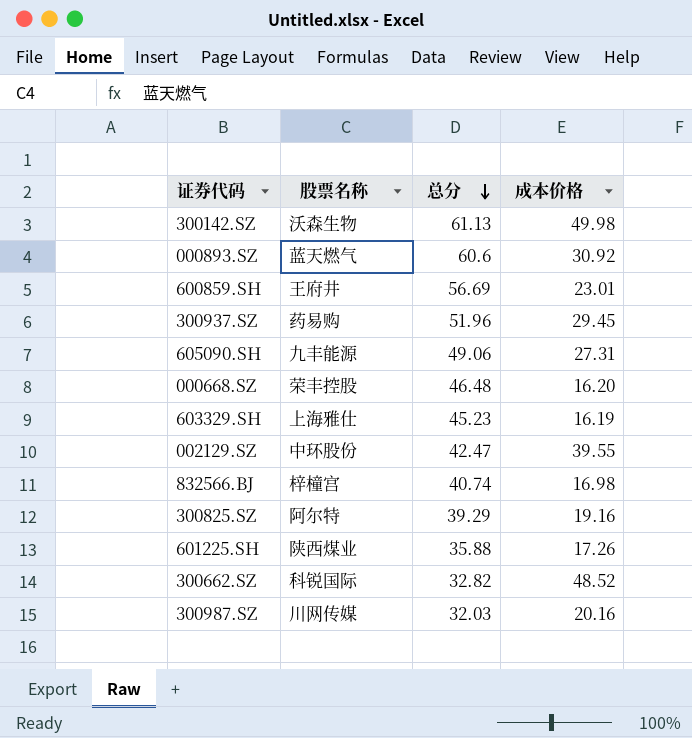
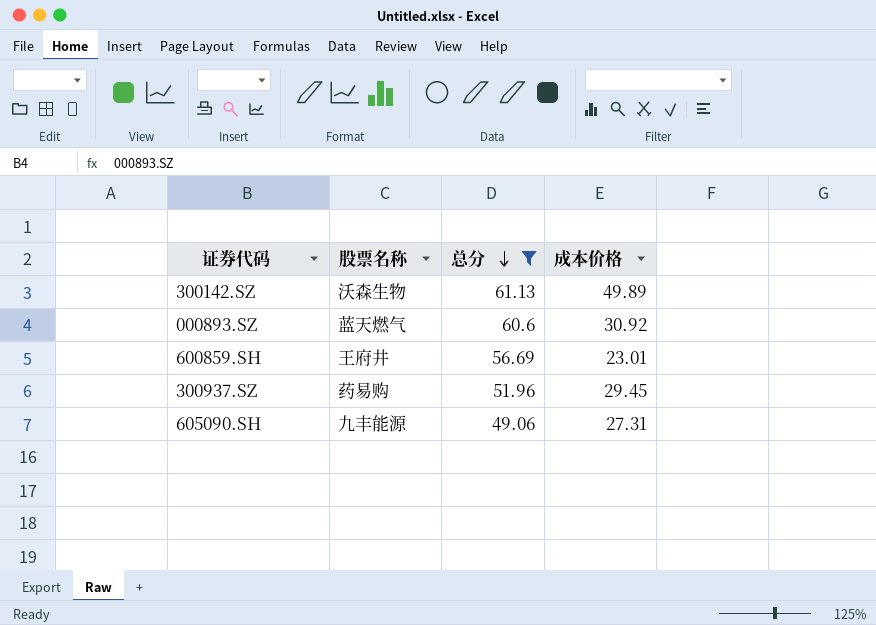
filter: none -> 总分 >= 49.06
300142.SZ | 成本价格: 49.98 -> 49.89

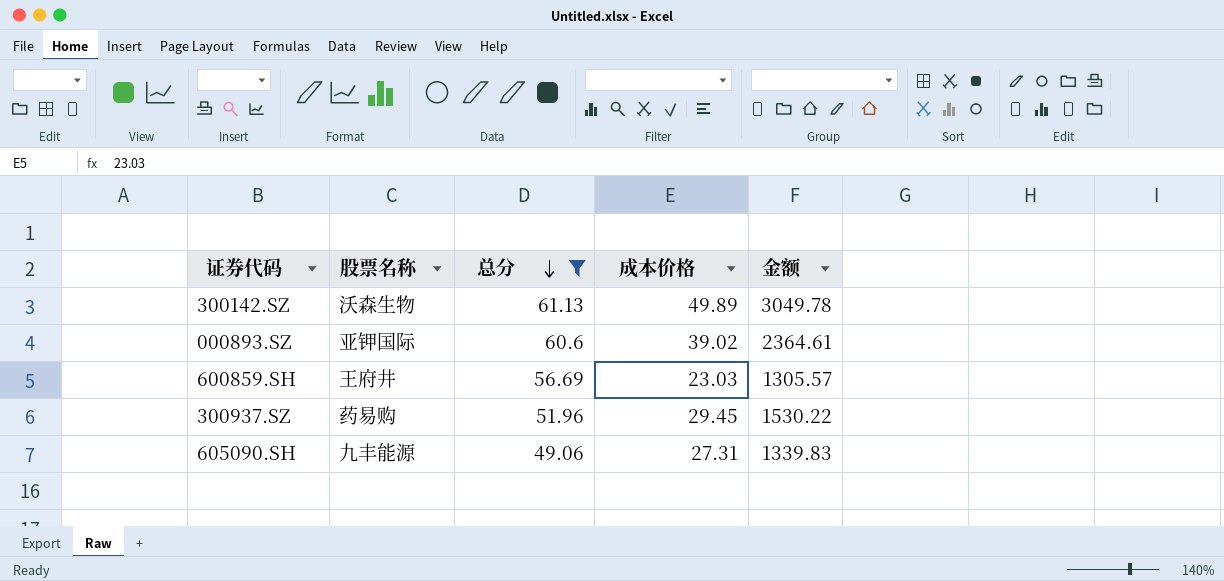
column 金额 | formula: none -> [总分] * [成本价格]
000893.SZ | 股票名称: 蓝天燃气 -> 亚钾国际
000893.SZ | 成本价格: 30.92 -> 39.02
600859.SH | 成本价格: 23.01 -> 23.03

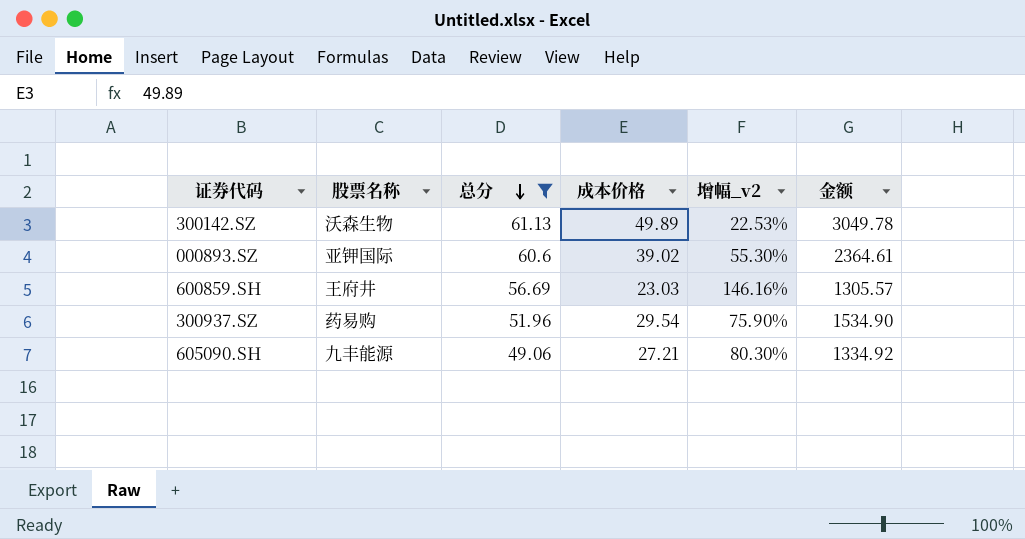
column 增幅_v2 | formula: none -> ([总分] - [成本价格]) / [成本价格]
300937.SZ | 成本价格: 29.45 -> 29.54
300937.SZ | 金额: 1530.22 -> 1534.90
605090.SH | 成本价格: 27.31 -> 27.21
605090.SH | 金额: 1339.83 -> 1334.92

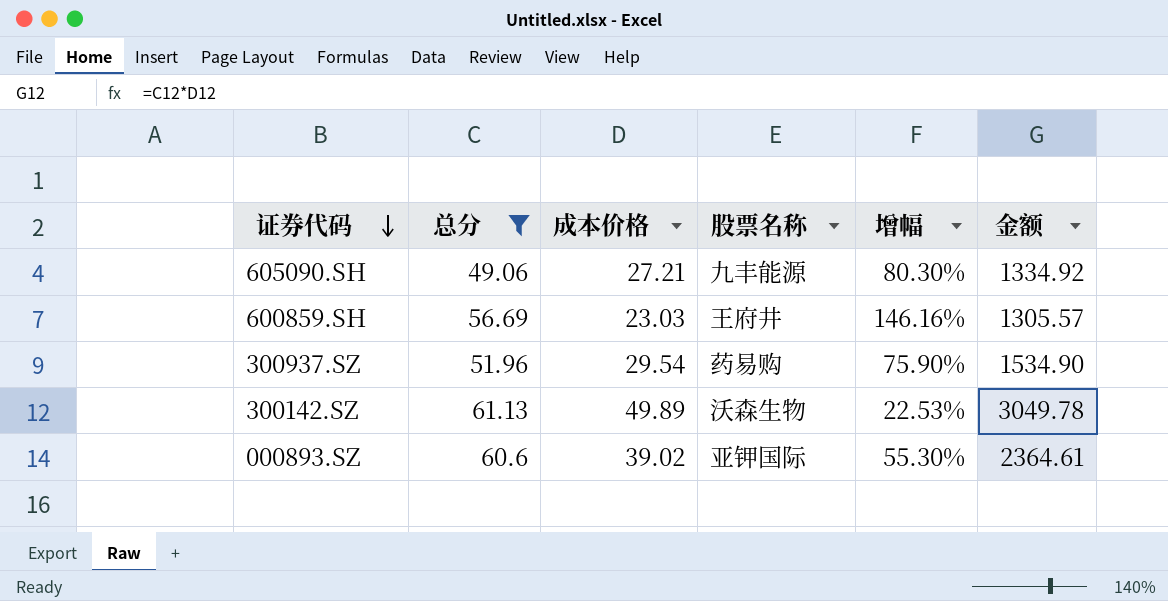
row order: 总分 descending -> 证券代码 descending
column 股票名称 | position: 2 -> 4
column name: 增幅_v2 -> 增幅

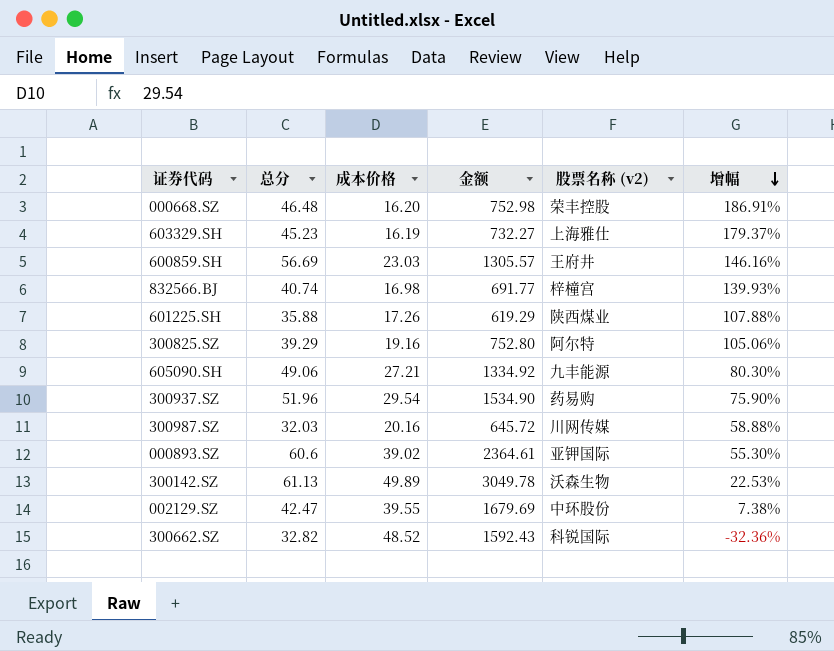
filter: 总分 >= 49.06 -> none
row order: 证券代码 descending -> 增幅 descending
column 金额 | position: 6 -> 4
column name: 股票名称 -> 股票名称 (v2)

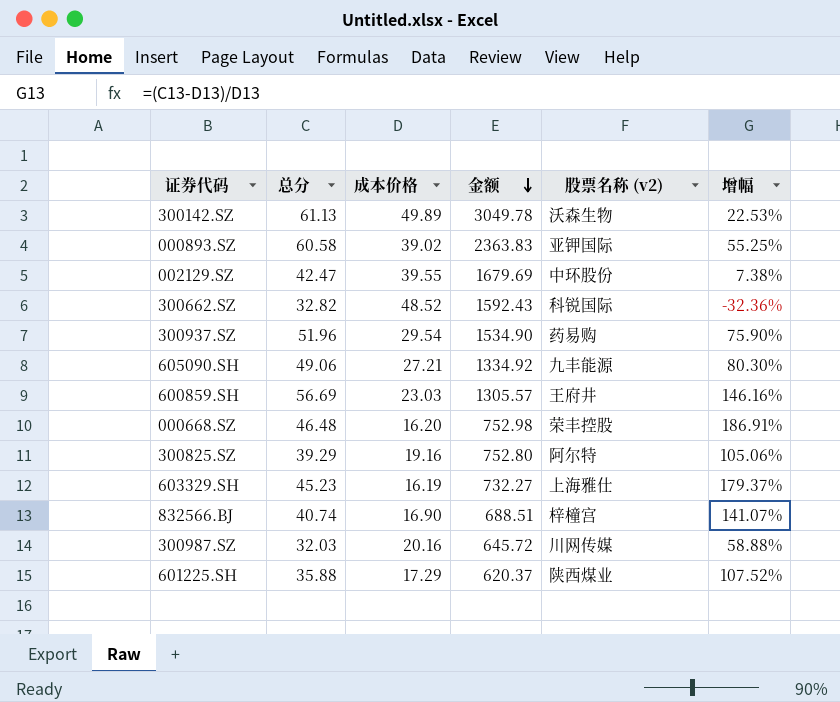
row order: 增幅 descending -> 金额 descending
000893.SZ | 总分: 60.6 -> 60.58
000893.SZ | 金额: 2364.61 -> 2363.83
000893.SZ | 增幅: 55.30% -> 55.25%
832566.BJ | 成本价格: 16.98 -> 16.90
832566.BJ | 金额: 691.77 -> 688.51
832566.BJ | 增幅: 139.93% -> 141.07%
601225.SH | 成本价格: 17.26 -> 17.29
601225.SH | 金额: 619.29 -> 620.37
601225.SH | 增幅: 107.88% -> 107.52%

